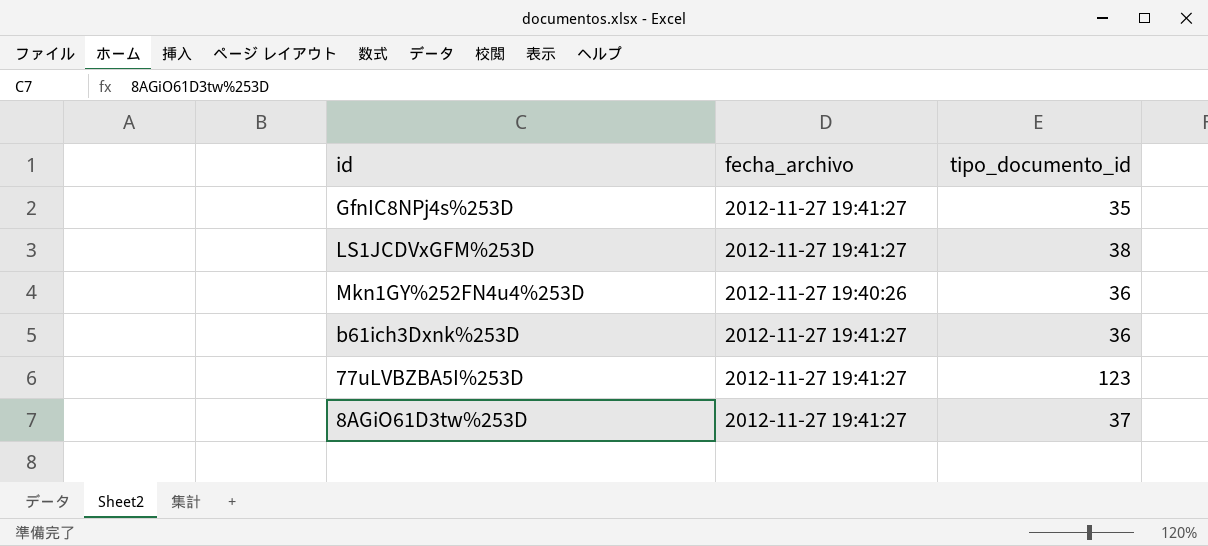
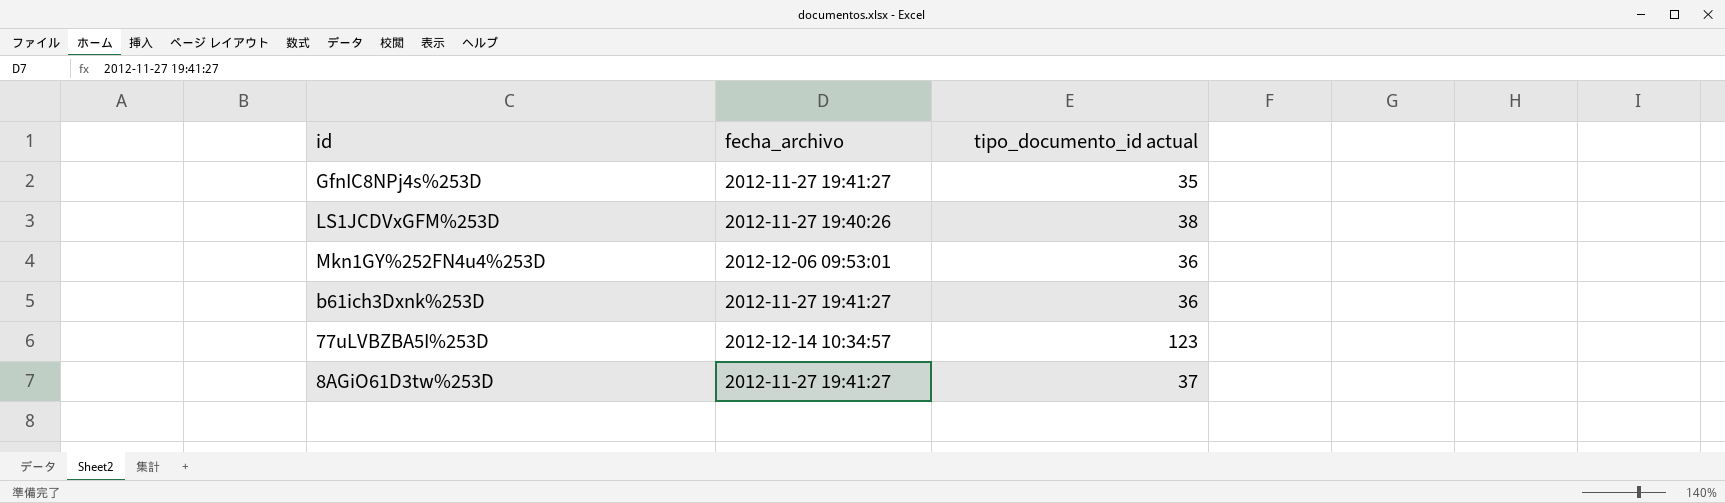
column name: tipo_documento_id -> tipo_documento_id actual
LS1JCDVxGFM%253D | fecha_archivo: 2012-11-27 19:41:27 -> 2012-11-27 19:40:26
Mkn1GY%252FN4u4%253D | fecha_archivo: 2012-11-27 19:40:26 -> 2012-12-06 09:53:01
77uLVBZBA5I%253D | fecha_archivo: 2012-11-27 19:41:27 -> 2012-12-14 10:34:57

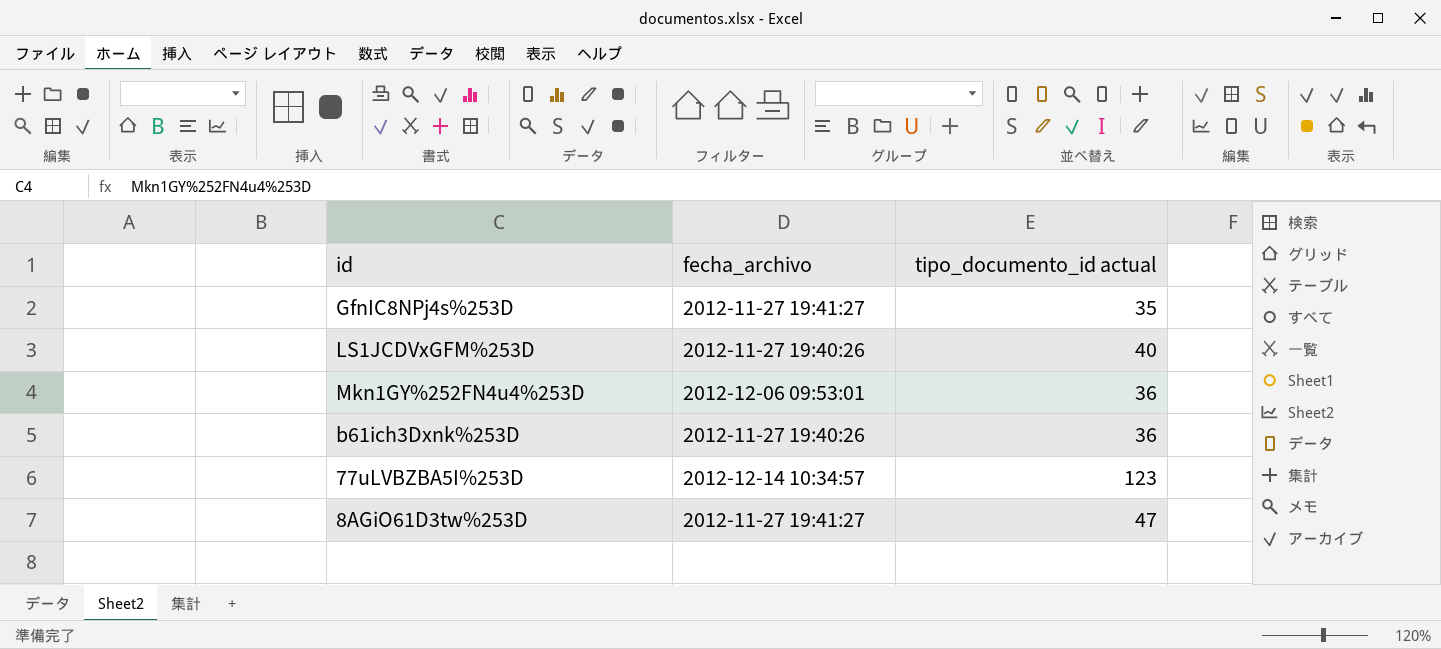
LS1JCDVxGFM%253D | tipo_documento_id actual: 38 -> 40
b61ich3Dxnk%253D | fecha_archivo: 2012-11-27 19:41:27 -> 2012-11-27 19:40:26
8AGiO61D3tw%253D | tipo_documento_id actual: 37 -> 47

